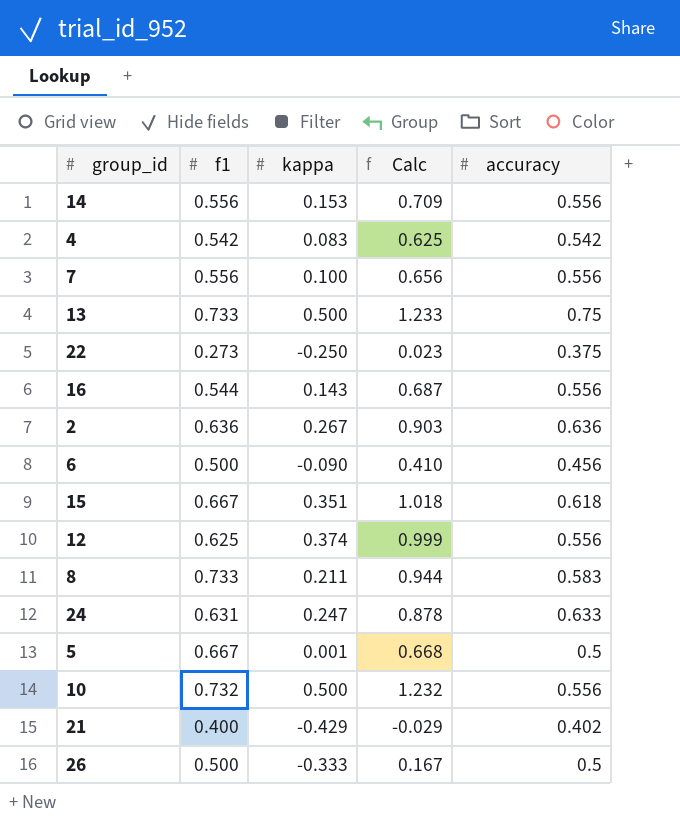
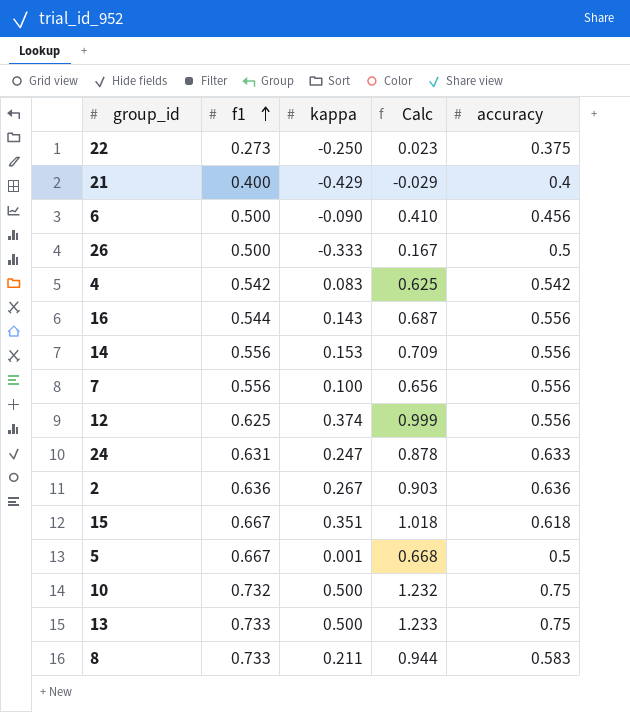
row order: none -> f1 ascending
21 | accuracy: 0.402 -> 0.4
10 | accuracy: 0.556 -> 0.75

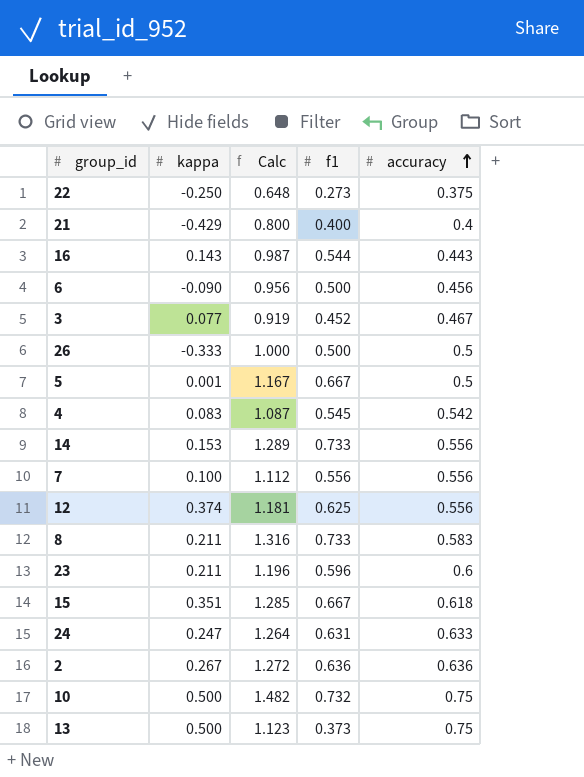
row order: f1 ascending -> accuracy ascending
column Calc | formula: [f1] + [kappa] -> [f1] + [accuracy]
column f1 | position: 2 -> 4
16 | accuracy: 0.556 -> 0.443
row 3: none -> 0.077 | 0.919 | 0.452 | 0.467
4 | f1: 0.542 -> 0.545
14 | f1: 0.556 -> 0.733
row 23: none -> 0.211 | 1.196 | 0.596 | 0.6
13 | f1: 0.733 -> 0.373

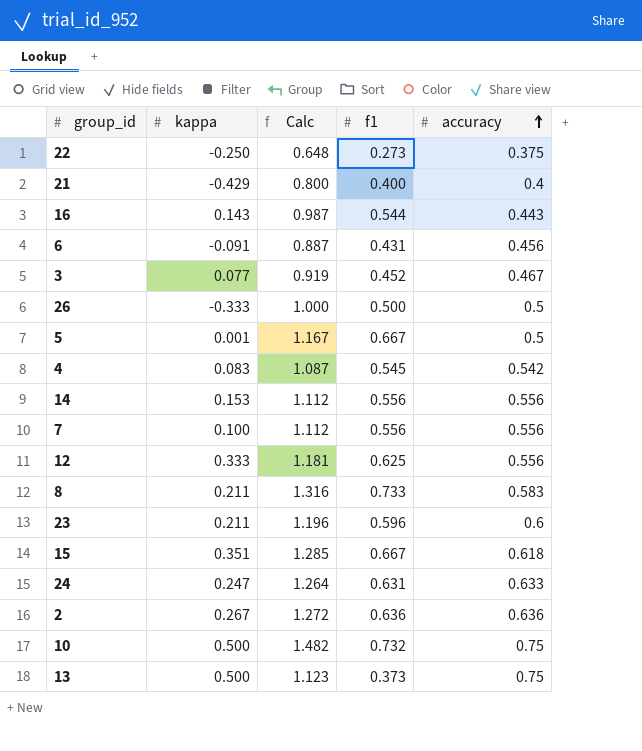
6 | kappa: -0.090 -> -0.091
6 | Calc: 0.956 -> 0.887
6 | f1: 0.500 -> 0.431
14 | Calc: 1.289 -> 1.112
14 | f1: 0.733 -> 0.556
12 | kappa: 0.374 -> 0.333

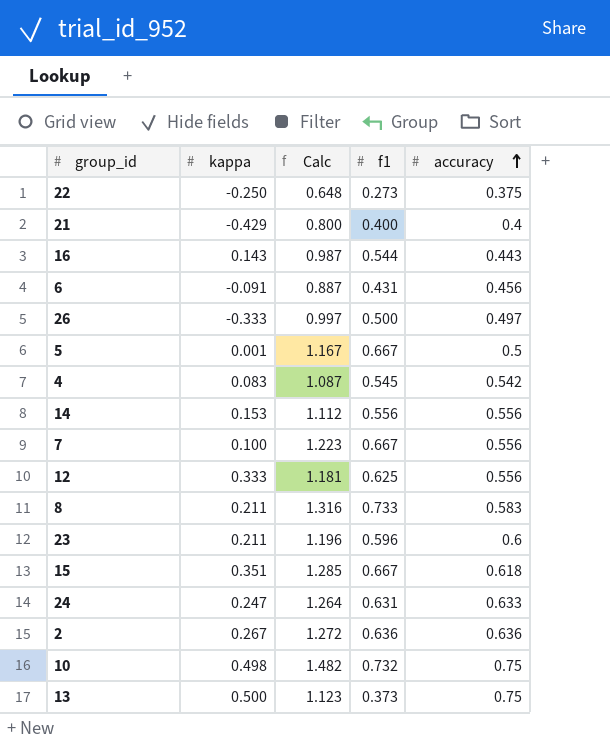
row 3: 0.077 | 0.919 | 0.452 | 0.467 -> none
26 | Calc: 1.000 -> 0.997
26 | accuracy: 0.5 -> 0.497
7 | Calc: 1.112 -> 1.223
7 | f1: 0.556 -> 0.667
10 | kappa: 0.500 -> 0.498

